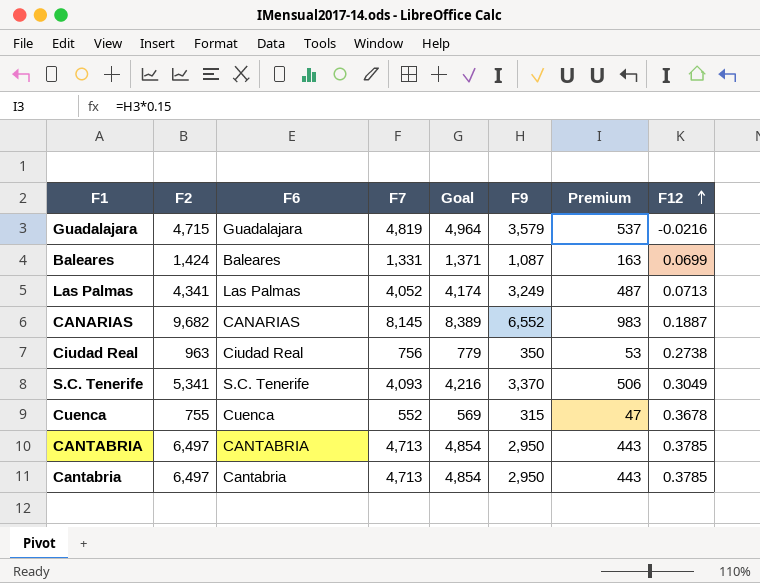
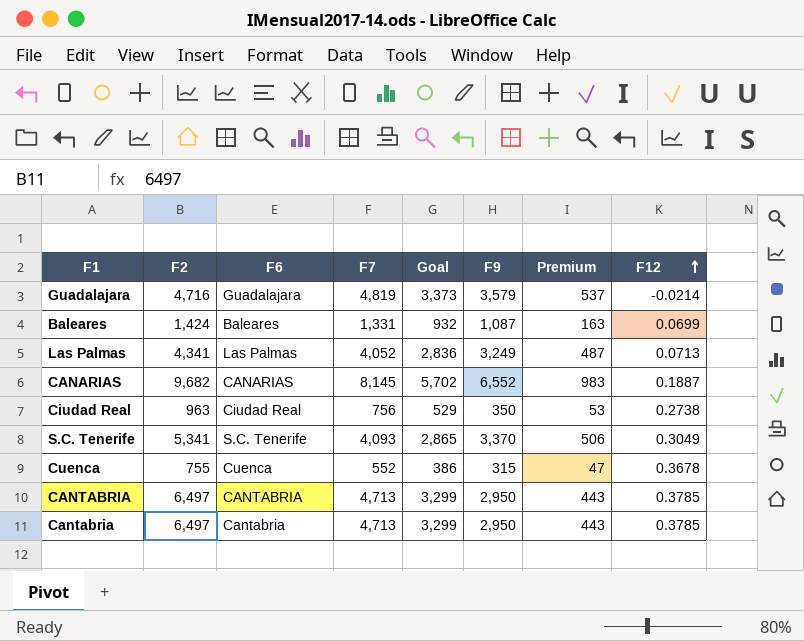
column Goal | formula: [F7] * 1.03 -> [F7] * 0.7
Guadalajara | F2: 4,715 -> 4,716
Guadalajara | F12: -0.0216 -> -0.0214

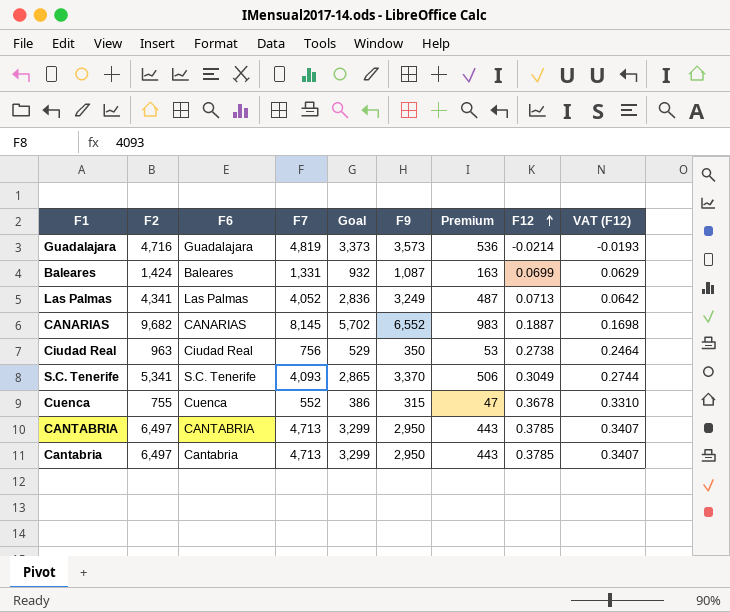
column VAT (F12) | formula: none -> [F12] * 0.9
Guadalajara | F9: 3,579 -> 3,573
Guadalajara | Premium: 537 -> 536

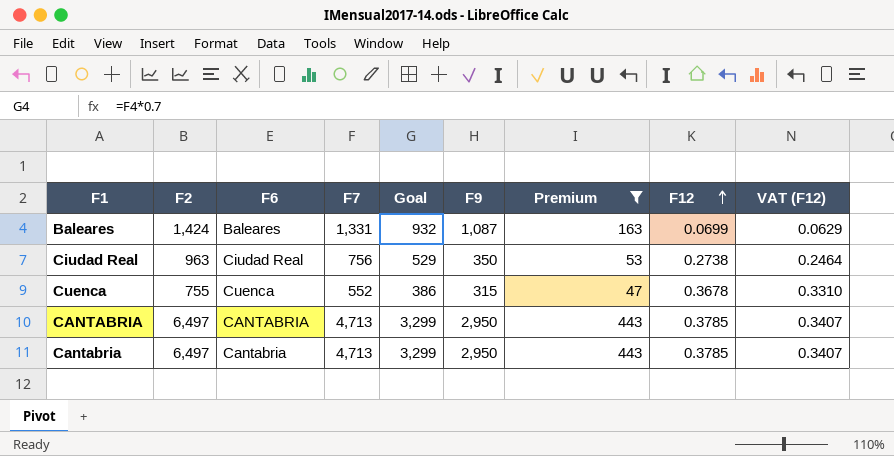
filter: none -> Premium <= 443

